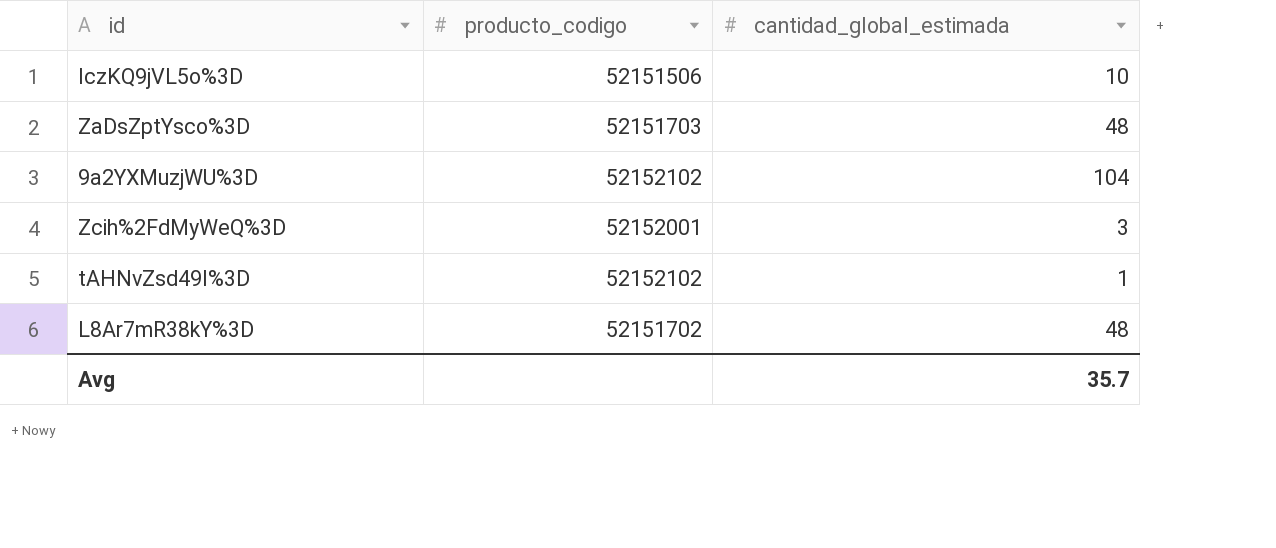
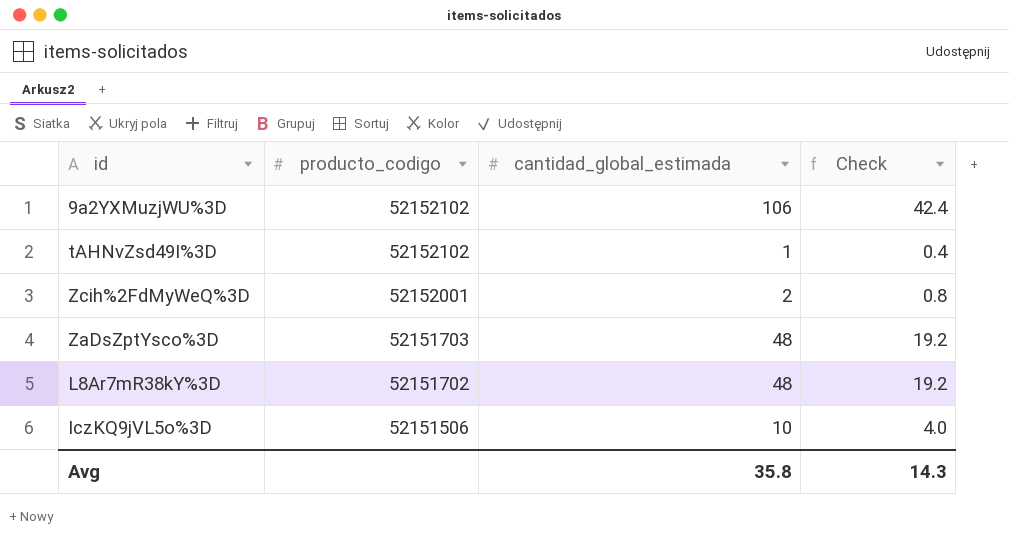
row order: none -> producto_codigo descending
column Check | formula: none -> [cantidad_global_estimada] * 0.4
9a2YXMuzjWU%3D | cantidad_global_estimada: 104 -> 106
Zcih%2FdMyWeQ%3D | cantidad_global_estimada: 3 -> 2
Avg | cantidad_global_estimada: 35.7 -> 35.8

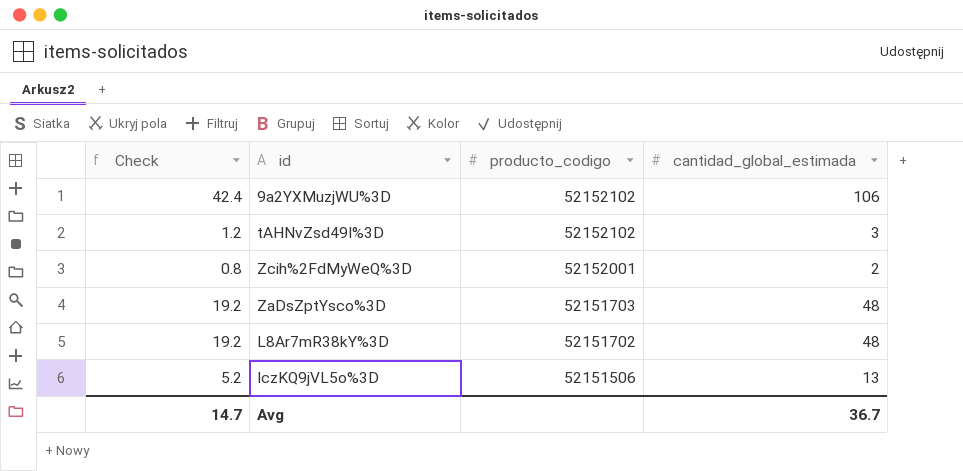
column Check | position: 4 -> 1
tAHNvZsd49I%3D | Check: 0.4 -> 1.2
tAHNvZsd49I%3D | cantidad_global_estimada: 1 -> 3
IczKQ9jVL5o%3D | Check: 4.0 -> 5.2
IczKQ9jVL5o%3D | cantidad_global_estimada: 10 -> 13
Avg | Check: 14.3 -> 14.7
Avg | cantidad_global_estimada: 35.8 -> 36.7

